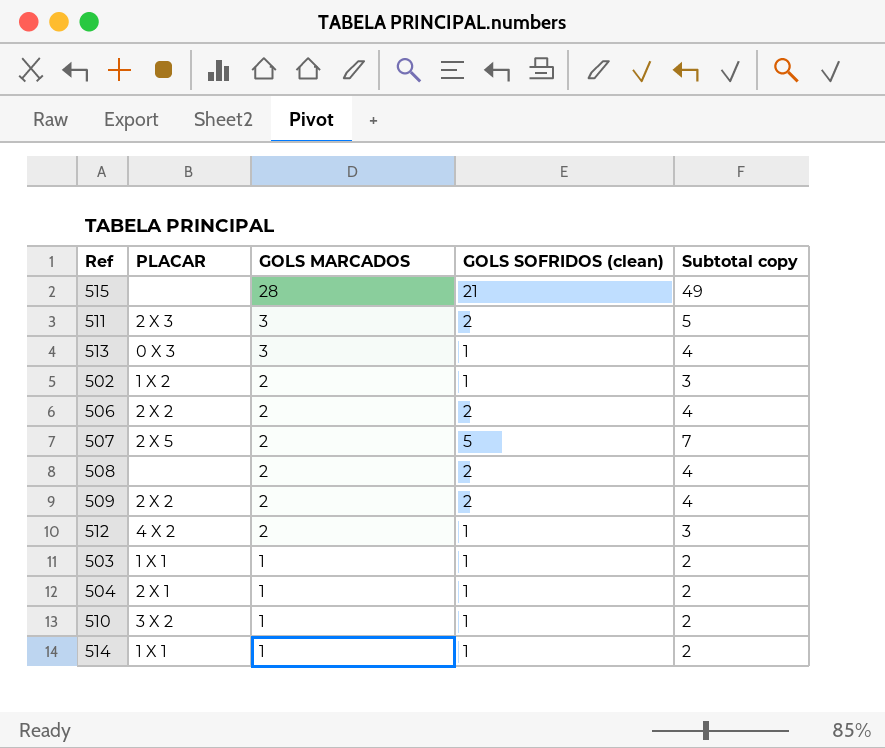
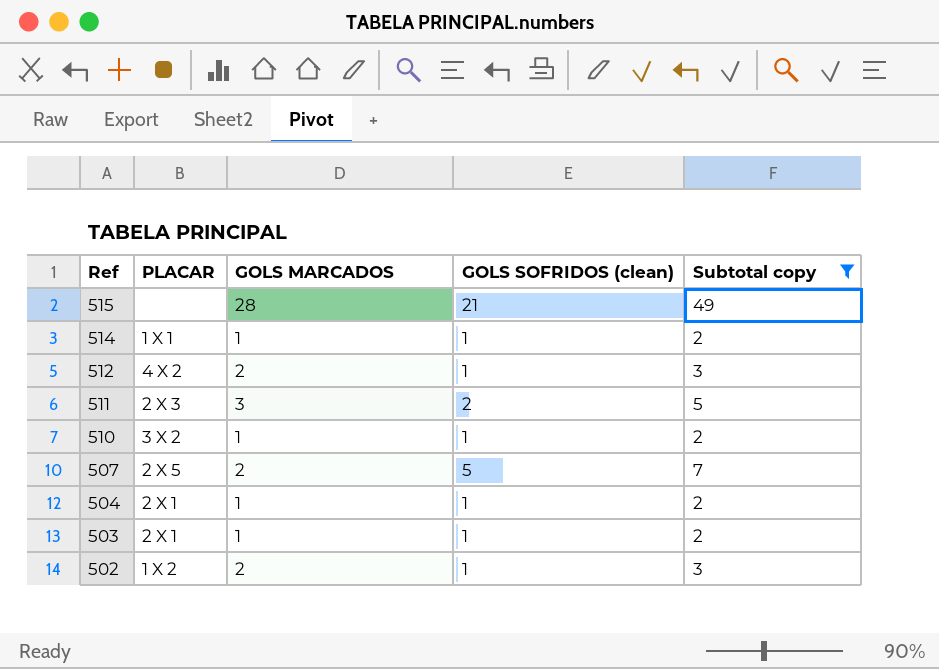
filter: none -> Subtotal copy != 4
row order: GOLS MARCADOS descending -> Ref descending
503 | PLACAR: 1 X 1 -> 2 X 1

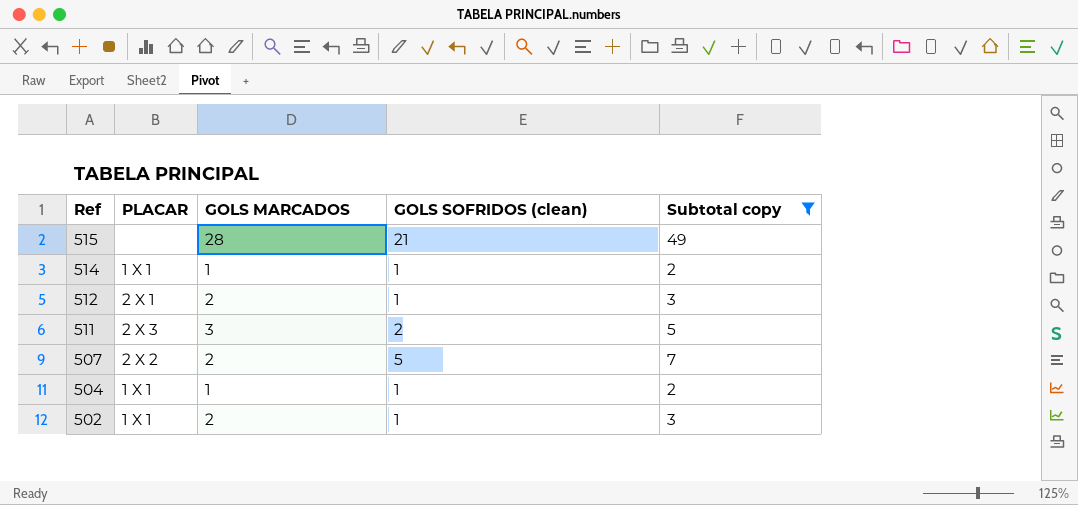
row 510: 3 X 2 | 1 | 1 | 2 -> none
row 503: 2 X 1 | 1 | 1 | 2 -> none
512 | PLACAR: 4 X 2 -> 2 X 1
507 | PLACAR: 2 X 5 -> 2 X 2
504 | PLACAR: 2 X 1 -> 1 X 1
502 | PLACAR: 1 X 2 -> 1 X 1

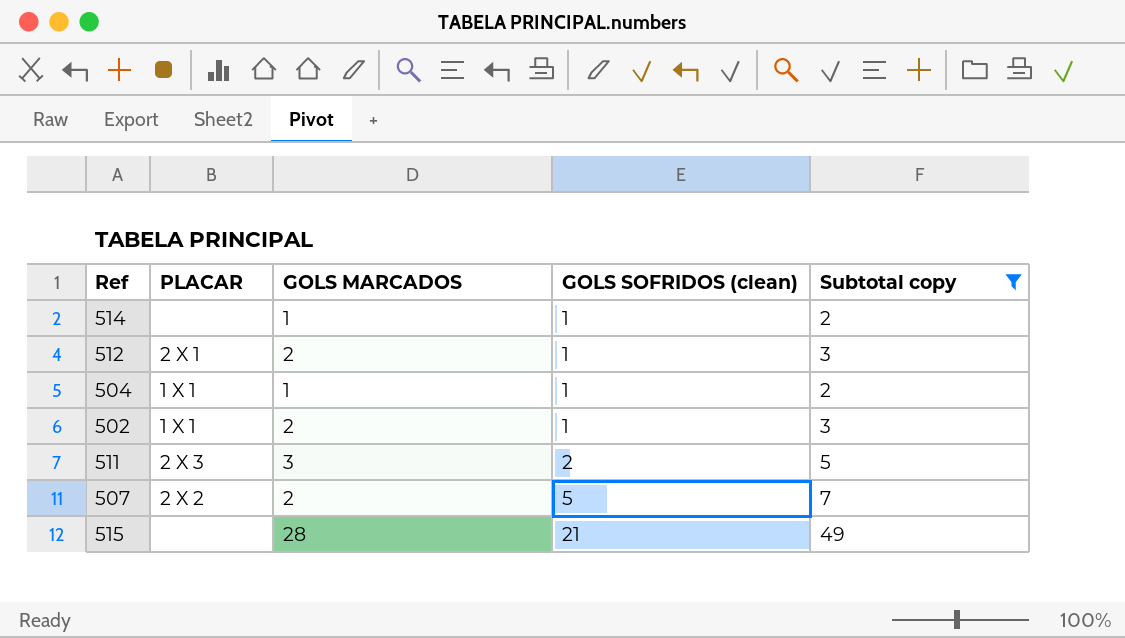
row order: Ref descending -> GOLS SOFRIDOS (clean) ascending
514 | PLACAR: 1 X 1 -> none

